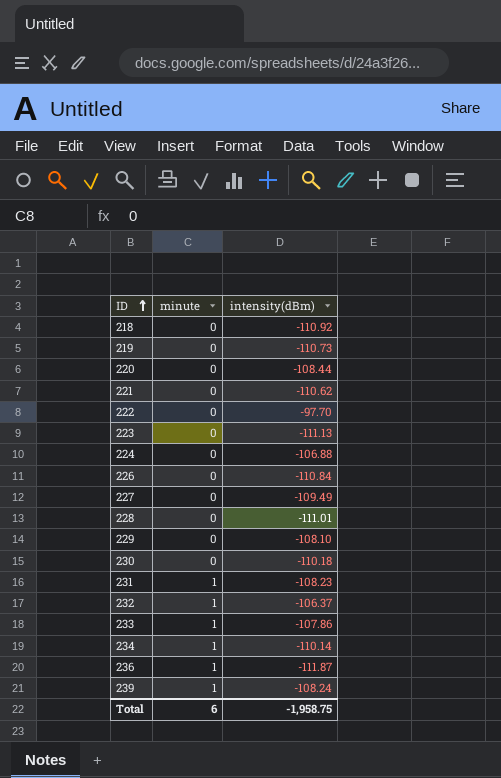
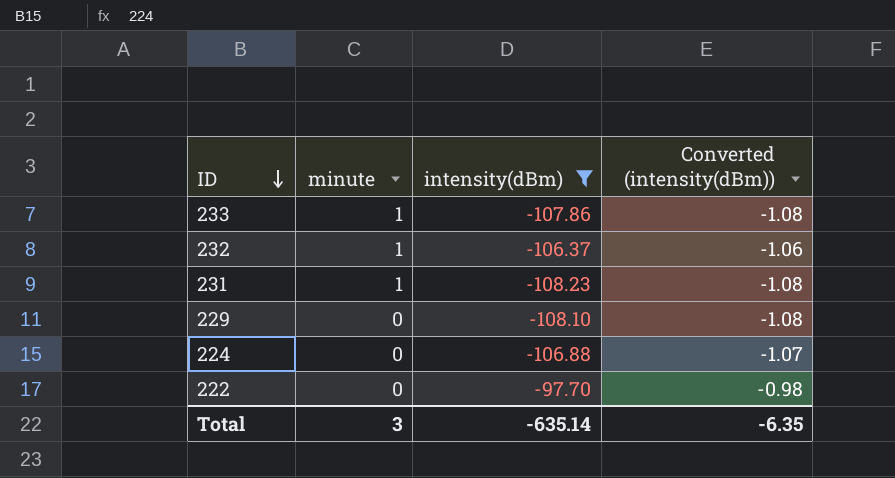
filter: none -> intensity(dBm) >= -108.23
row order: ID ascending -> ID descending
column Converted (intensity(dBm)) | formula: none -> [intensity(dBm)] * 0.01
Total | minute: 6 -> 3
Total | intensity(dBm): -1,958.75 -> -635.14

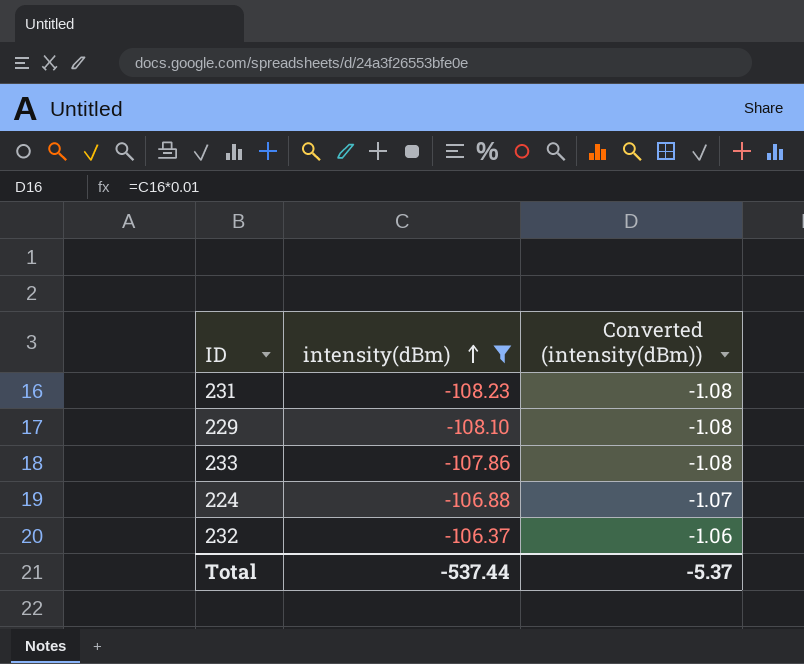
row order: ID descending -> intensity(dBm) ascending
column minute | position: 2 -> none
row 222: 0 | -97.70 | -0.98 -> none
Total | intensity(dBm): -635.14 -> -537.44
Total | Converted (intensity(dBm)): -6.35 -> -5.37

